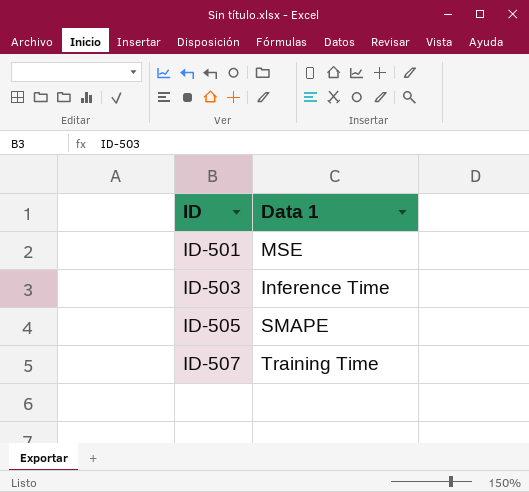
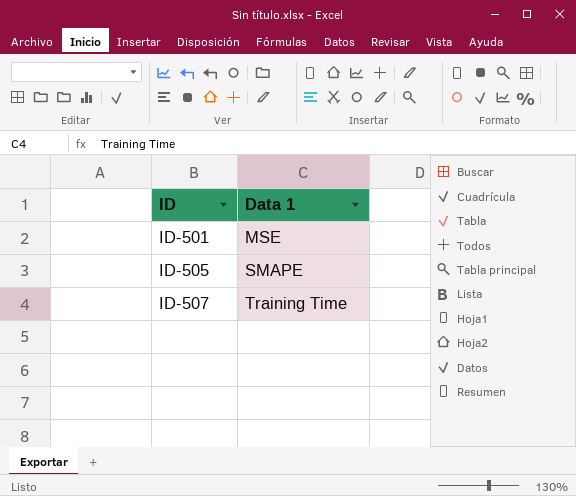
row ID-503: Inference Time -> none

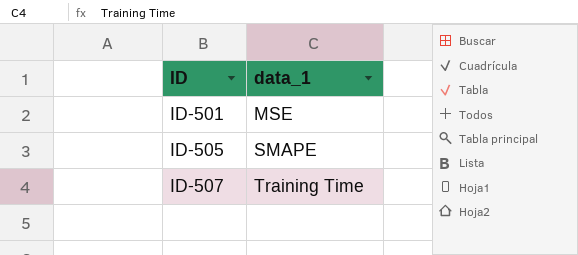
column name: Data 1 -> data_1

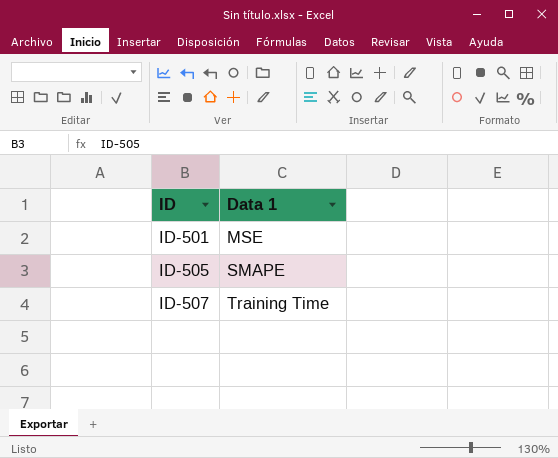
column name: data_1 -> Data 1

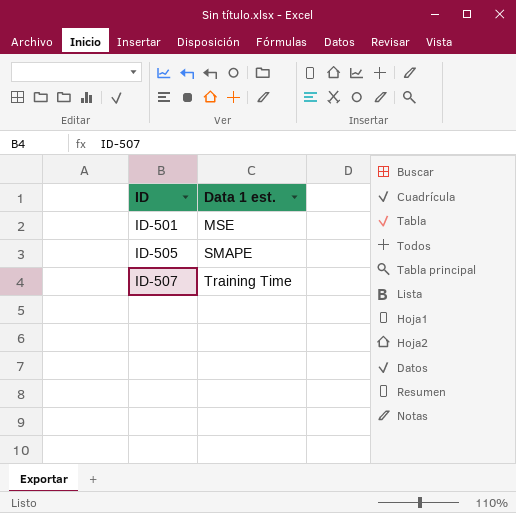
column name: Data 1 -> Data 1 est.

